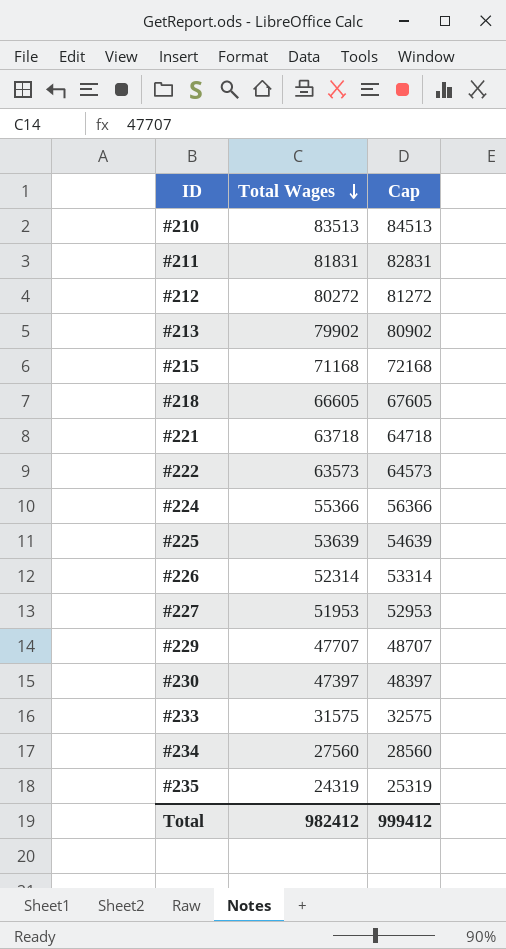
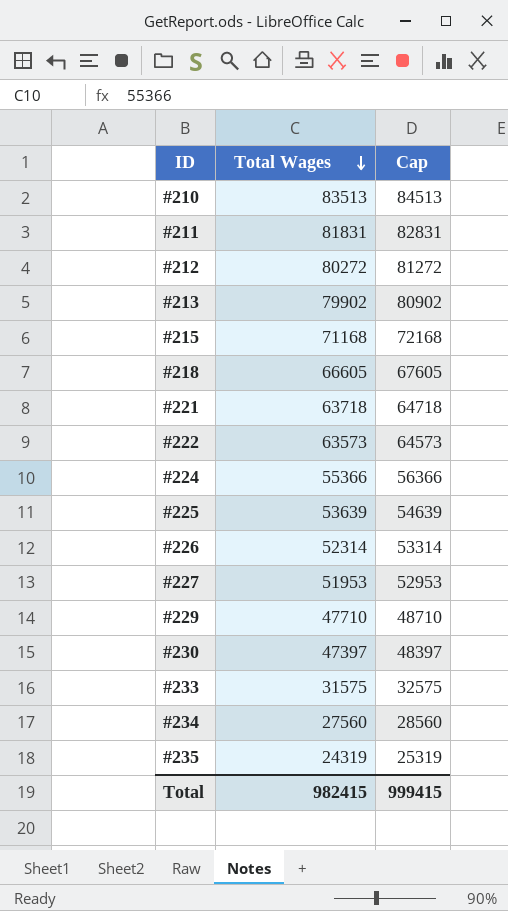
#229 | Total Wages: 47707 -> 47710
#229 | Cap: 48707 -> 48710
Total | Total Wages: 982412 -> 982415
Total | Cap: 999412 -> 999415

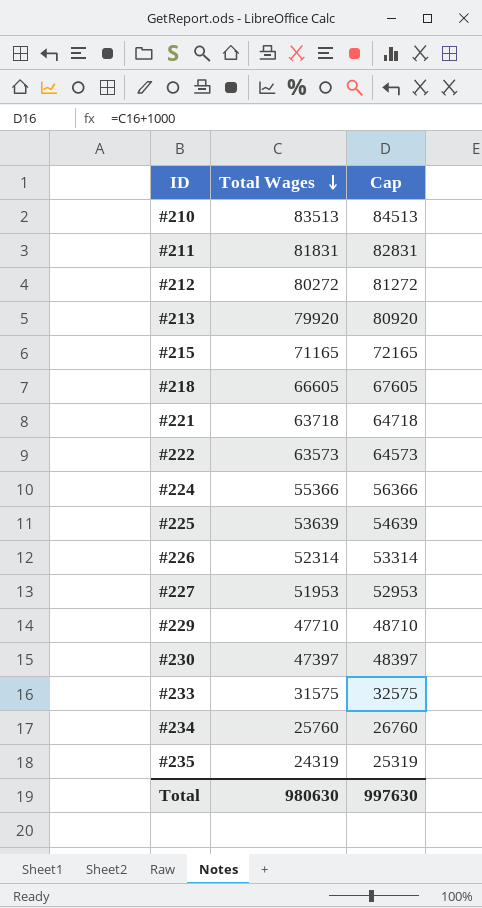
#213 | Total Wages: 79902 -> 79920
#213 | Cap: 80902 -> 80920
#215 | Total Wages: 71168 -> 71165
#215 | Cap: 72168 -> 72165
#234 | Total Wages: 27560 -> 25760
#234 | Cap: 28560 -> 26760
Total | Total Wages: 982415 -> 980630
Total | Cap: 999415 -> 997630

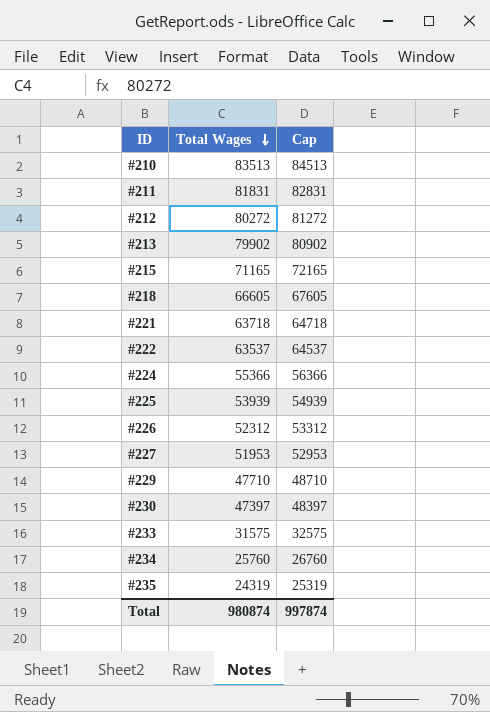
#213 | Total Wages: 79920 -> 79902
#213 | Cap: 80920 -> 80902
#222 | Total Wages: 63573 -> 63537
#222 | Cap: 64573 -> 64537
#225 | Total Wages: 53639 -> 53939
#225 | Cap: 54639 -> 54939
#226 | Total Wages: 52314 -> 52312
#226 | Cap: 53314 -> 53312
Total | Total Wages: 980630 -> 980874
Total | Cap: 997630 -> 997874

